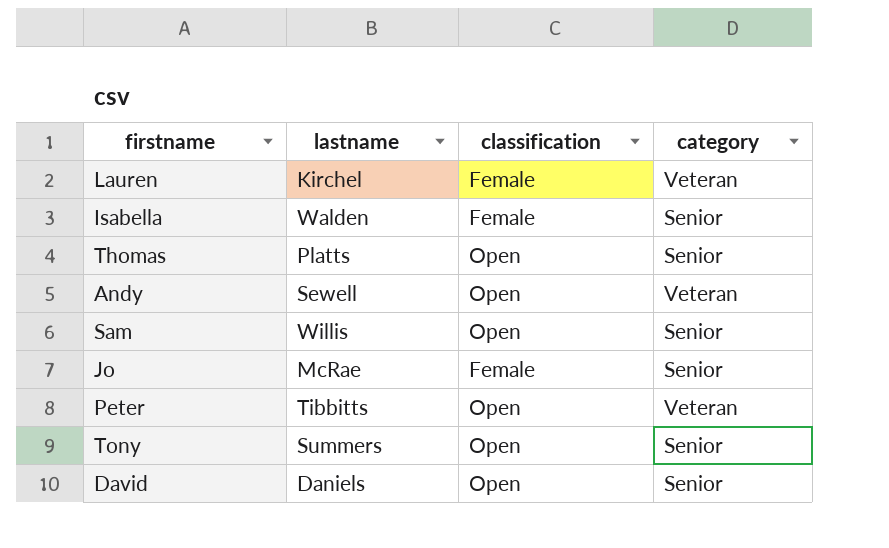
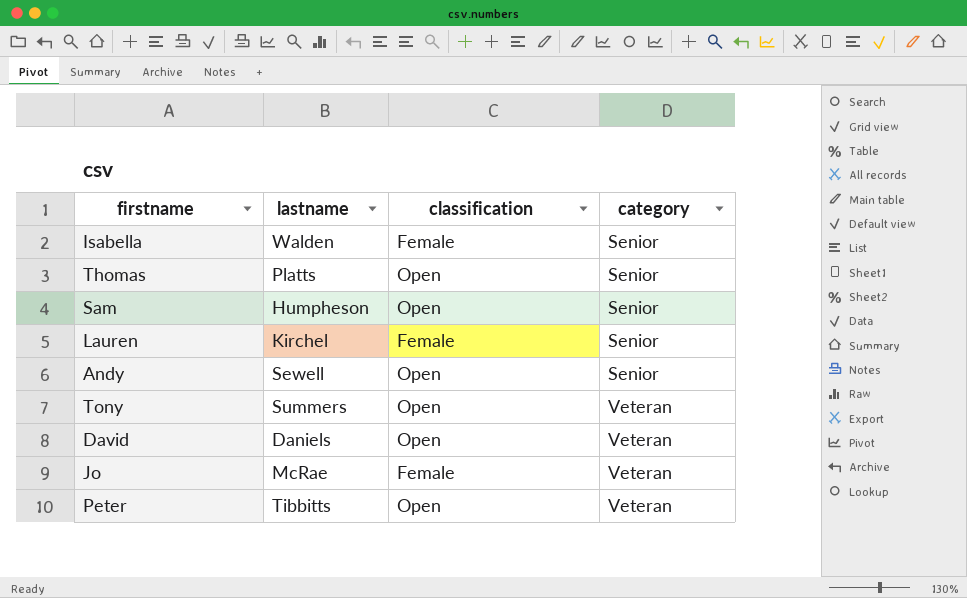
row order: none -> category ascending
Sam | lastname: Willis -> Humpheson
Lauren | category: Veteran -> Senior
Andy | category: Veteran -> Senior
Tony | category: Senior -> Veteran
David | category: Senior -> Veteran
Jo | category: Senior -> Veteran

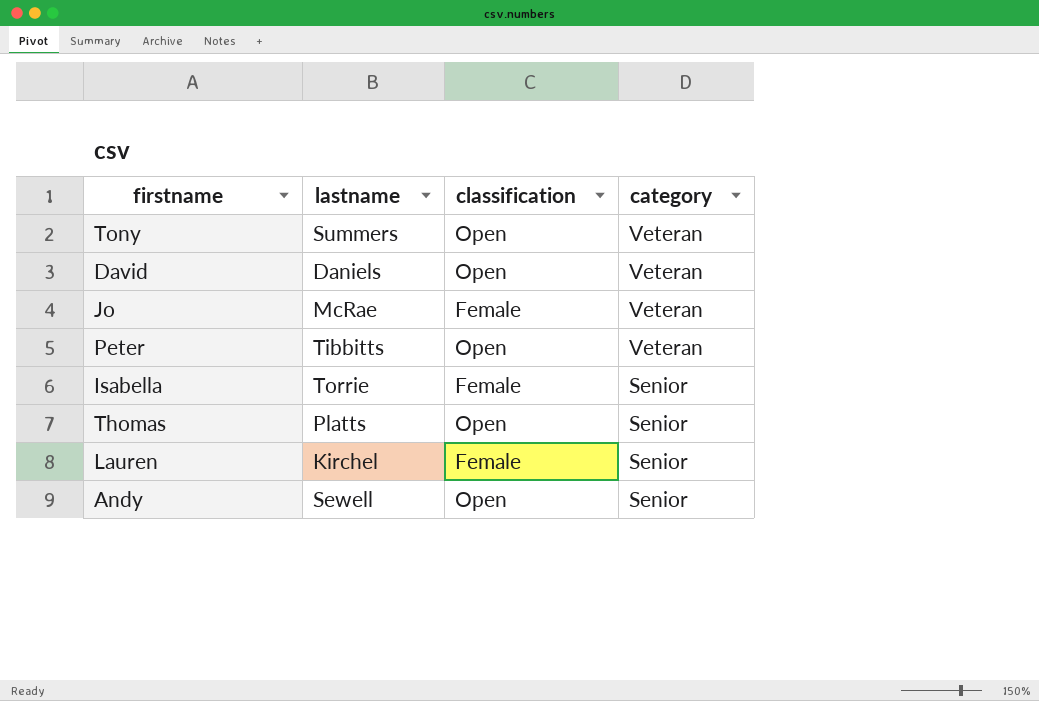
row order: category ascending -> category descending
row Sam: Humpheson | Open | Senior -> none
Isabella | lastname: Walden -> Torrie

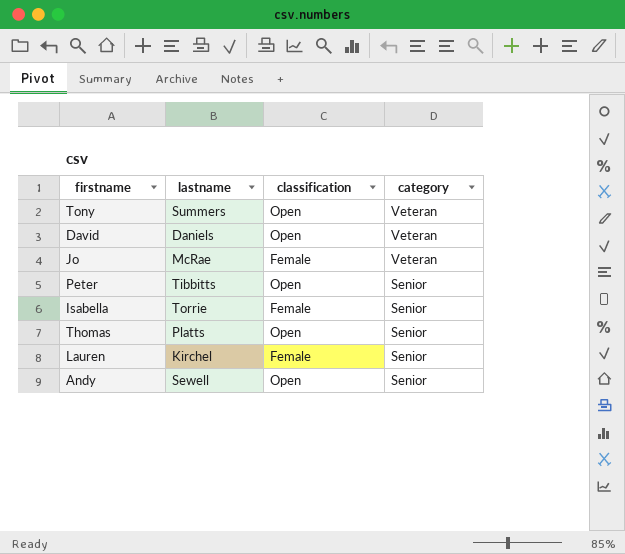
Peter | category: Veteran -> Senior

